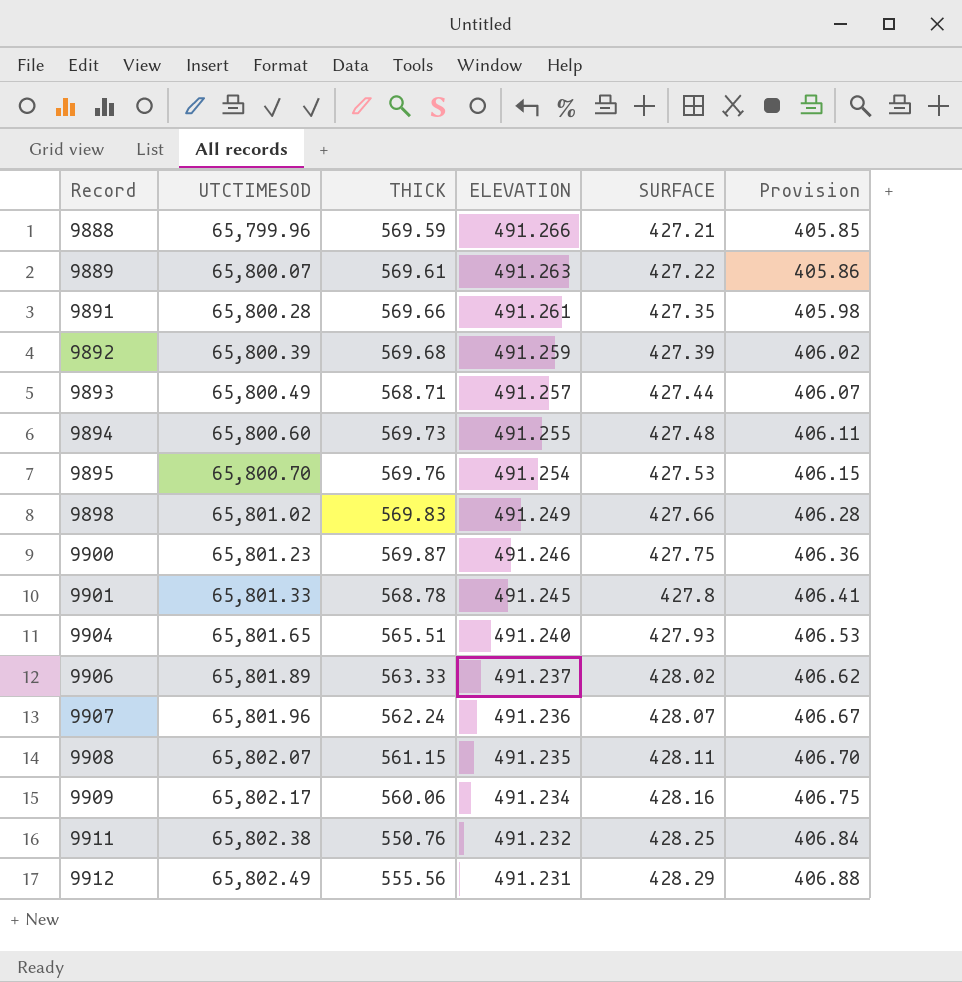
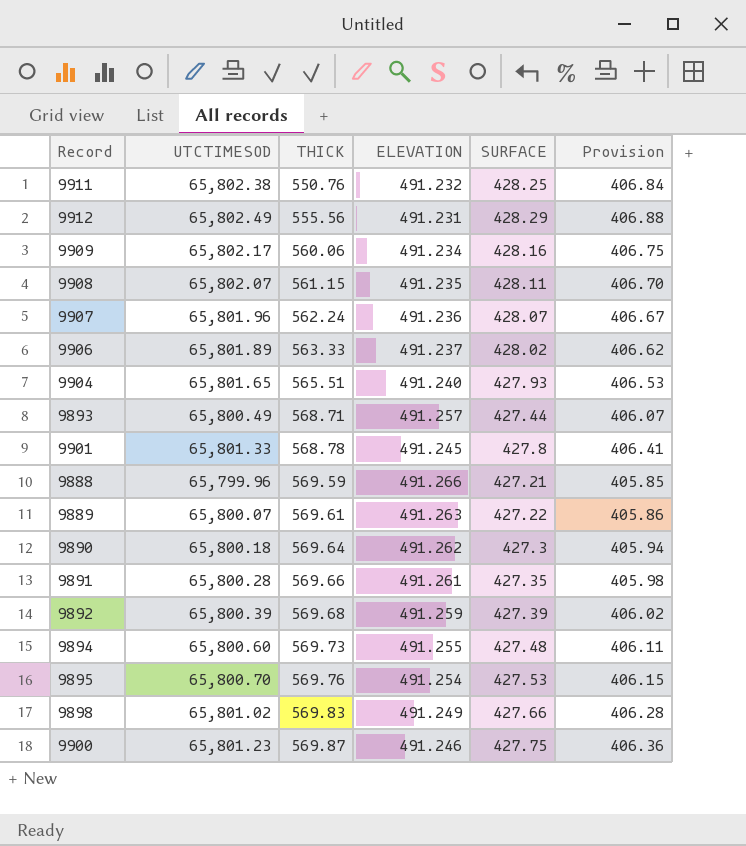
row order: Record ascending -> THICK ascending
row 9890: none -> 65,800.18 | 569.64 | 491.262 | 427.3 | 405.94

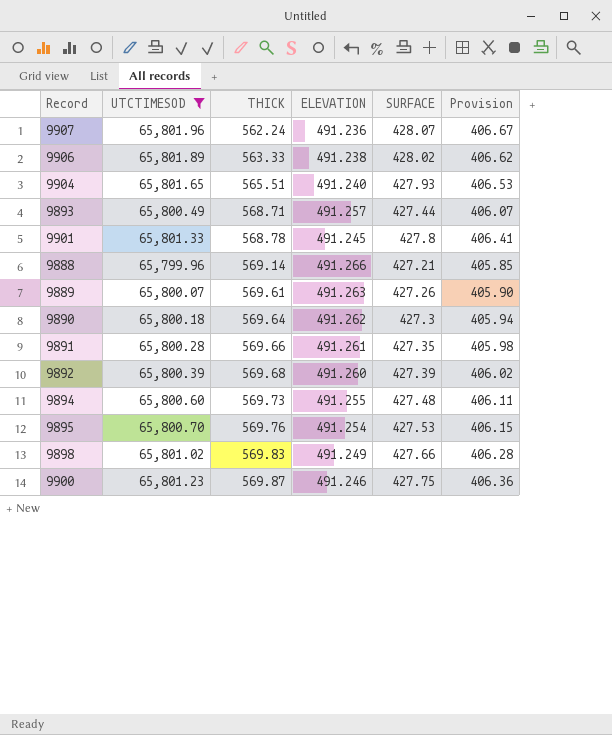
filter: none -> UTCTIMESOD <= 65,801.96
9906 | ELEVATION: 491.237 -> 491.238
9888 | THICK: 569.59 -> 569.14
9889 | SURFACE: 427.22 -> 427.26
9889 | Provision: 405.86 -> 405.90
9892 | ELEVATION: 491.259 -> 491.260

